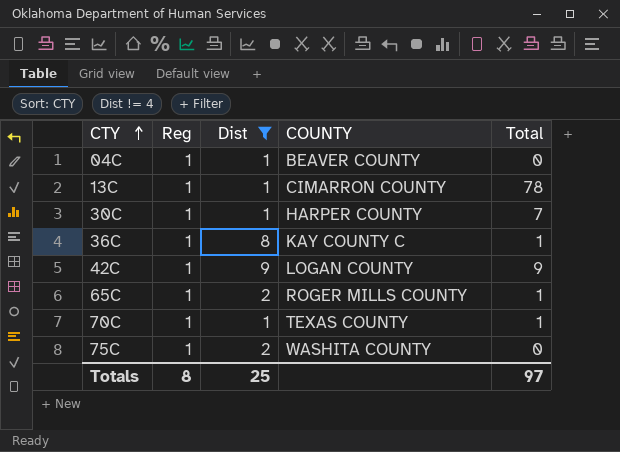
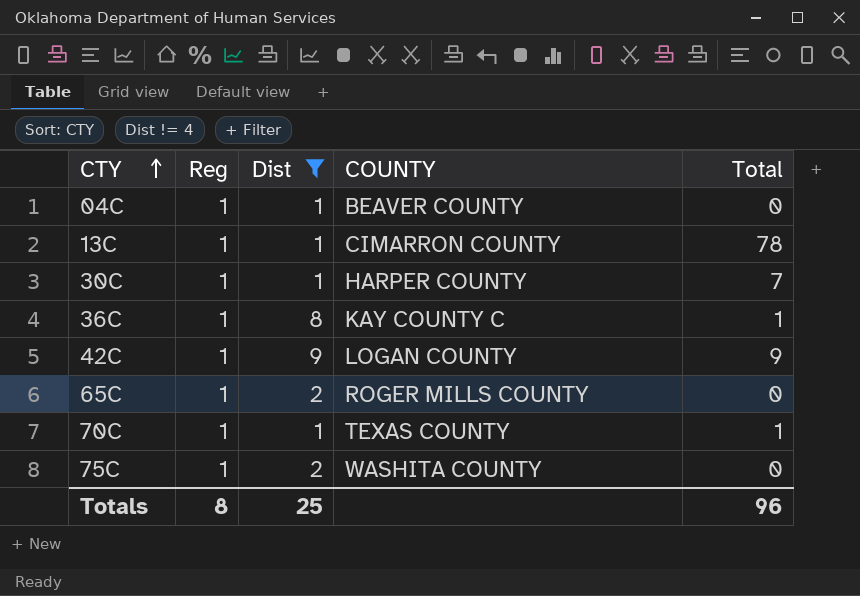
65C | Total: 1 -> 0
Totals | Total: 97 -> 96

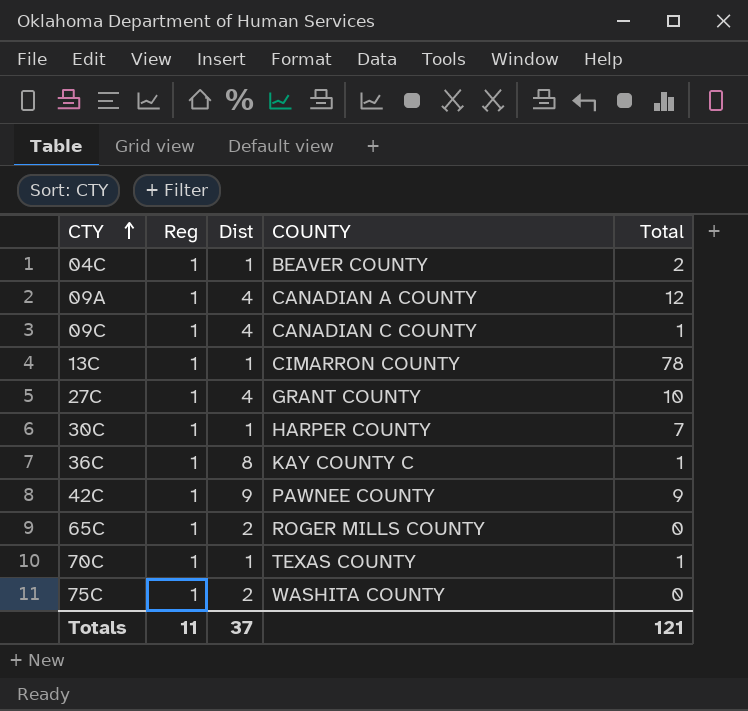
filter: Dist != 4 -> none
04C | Total: 0 -> 2
42C | COUNTY: LOGAN COUNTY -> PAWNEE COUNTY
Totals | Reg: 8 -> 11
Totals | Dist: 25 -> 37
Totals | Total: 96 -> 121

